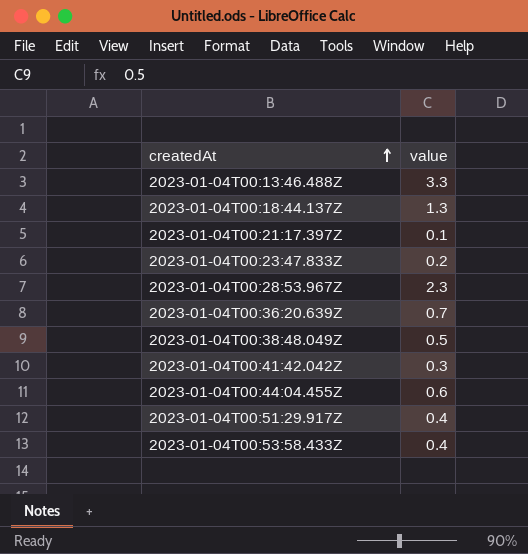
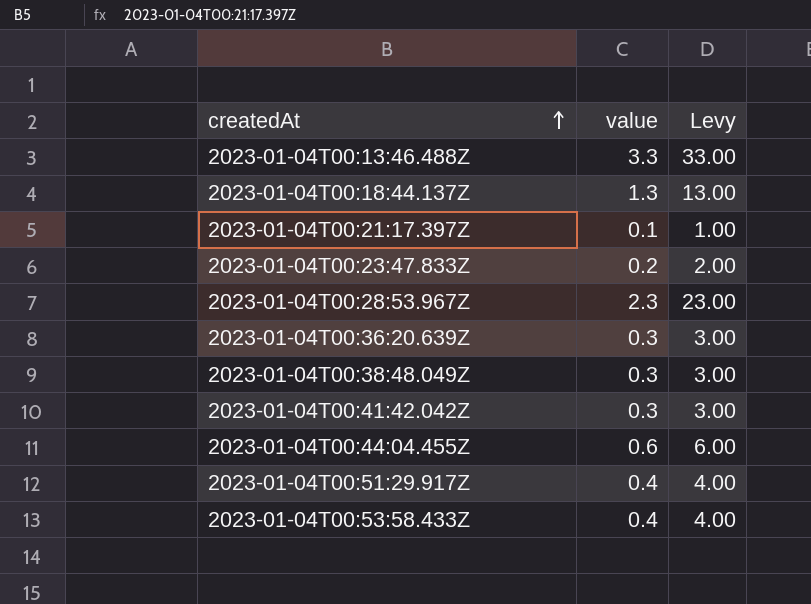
column Levy | formula: none -> [value] * 10
2023-01-04T00:36:20.639Z | value: 0.7 -> 0.3
2023-01-04T00:38:48.049Z | value: 0.5 -> 0.3

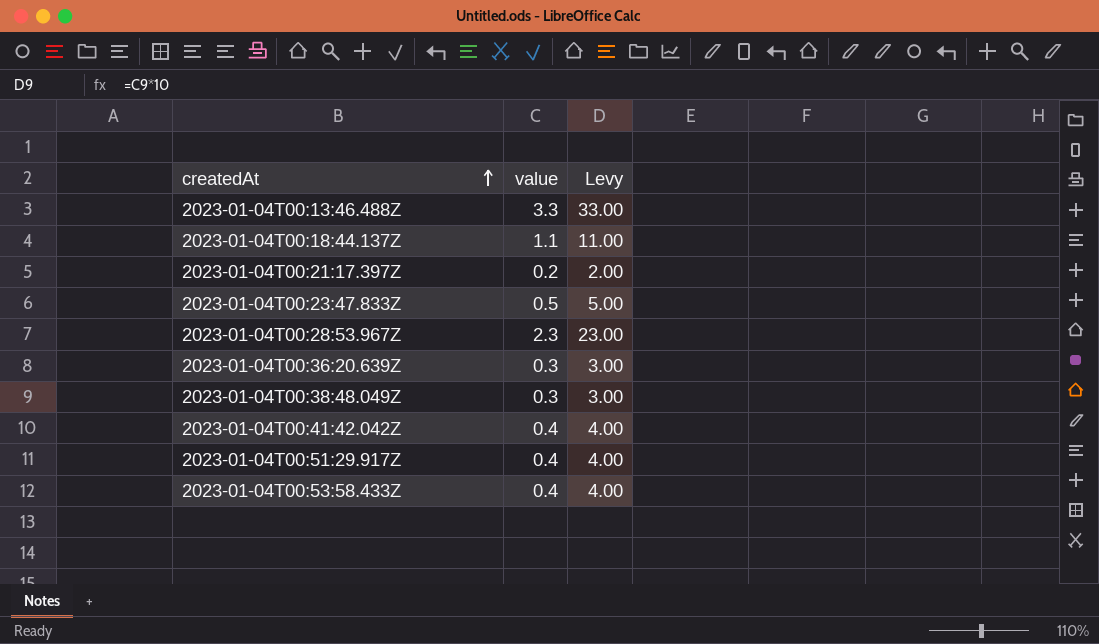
row 2023-01-04T00:44:04.455Z: 0.6 | 6.00 -> none
2023-01-04T00:18:44.137Z | value: 1.3 -> 1.1
2023-01-04T00:18:44.137Z | Levy: 13.00 -> 11.00
2023-01-04T00:21:17.397Z | value: 0.1 -> 0.2
2023-01-04T00:21:17.397Z | Levy: 1.00 -> 2.00
2023-01-04T00:23:47.833Z | value: 0.2 -> 0.5
2023-01-04T00:23:47.833Z | Levy: 2.00 -> 5.00
2023-01-04T00:41:42.042Z | value: 0.3 -> 0.4
2023-01-04T00:41:42.042Z | Levy: 3.00 -> 4.00

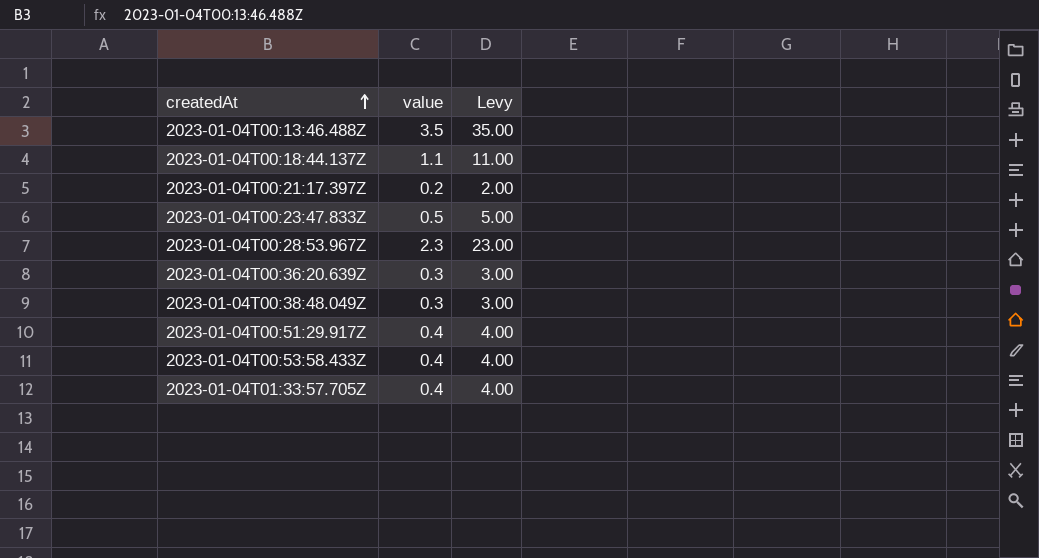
row 2023-01-04T00:41:42.042Z: 0.4 | 4.00 -> none
2023-01-04T00:13:46.488Z | value: 3.3 -> 3.5
2023-01-04T00:13:46.488Z | Levy: 33.00 -> 35.00
row 2023-01-04T01:33:57.705Z: none -> 0.4 | 4.00

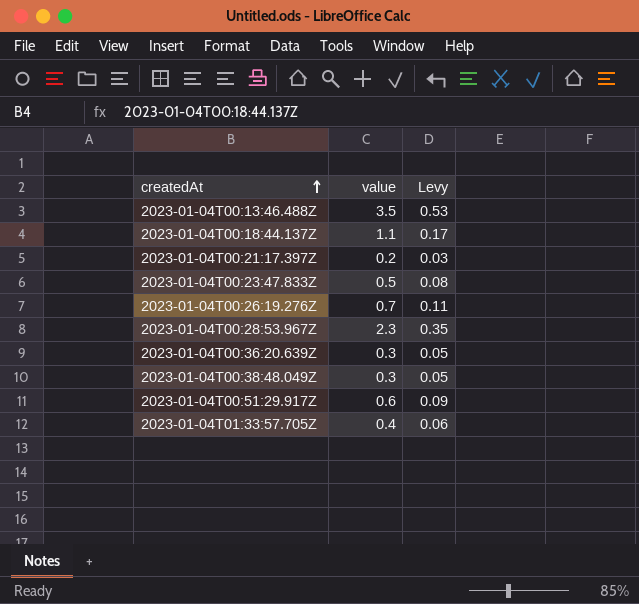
column Levy | formula: [value] * 10 -> [value] * 0.15
row 2023-01-04T00:53:58.433Z: 0.4 | 4.00 -> none
row 2023-01-04T00:26:19.276Z: none -> 0.7 | 0.11
2023-01-04T00:51:29.917Z | value: 0.4 -> 0.6

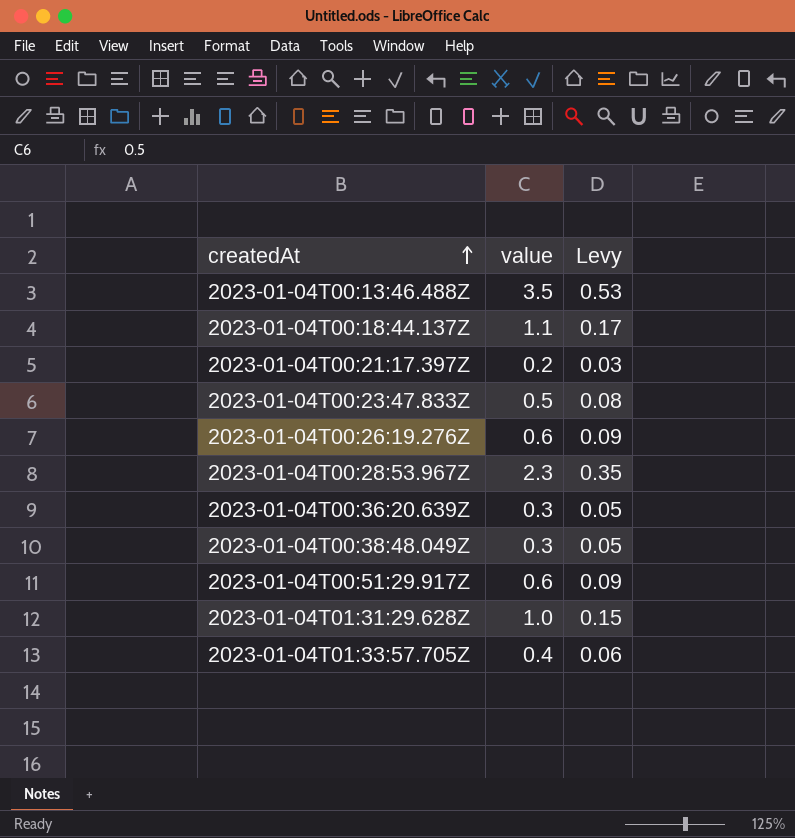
2023-01-04T00:26:19.276Z | value: 0.7 -> 0.6
2023-01-04T00:26:19.276Z | Levy: 0.11 -> 0.09
row 2023-01-04T01:31:29.628Z: none -> 1.0 | 0.15

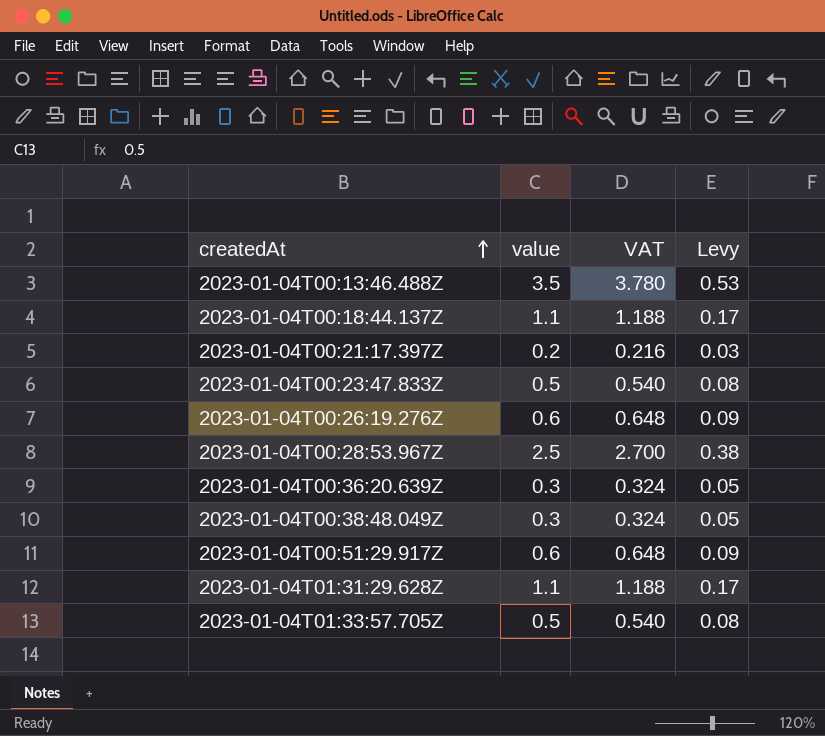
column VAT | formula: none -> [value] * 1.08
2023-01-04T00:28:53.967Z | value: 2.3 -> 2.5
2023-01-04T00:28:53.967Z | Levy: 0.35 -> 0.38
2023-01-04T01:31:29.628Z | value: 1.0 -> 1.1
2023-01-04T01:31:29.628Z | Levy: 0.15 -> 0.17
2023-01-04T01:33:57.705Z | value: 0.4 -> 0.5
2023-01-04T01:33:57.705Z | Levy: 0.06 -> 0.08

